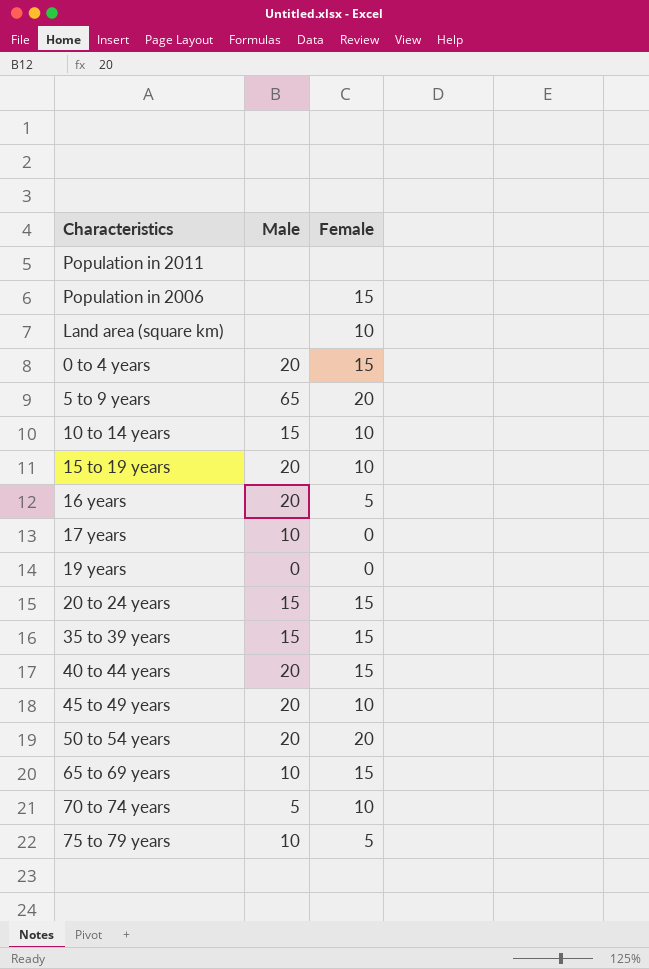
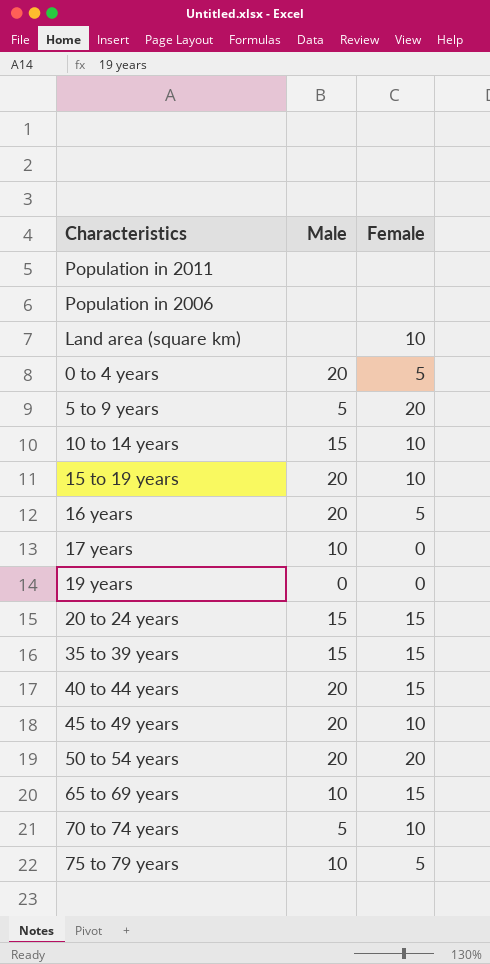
Population in 2006 | Female: 15 -> none
0 to 4 years | Female: 15 -> 5
5 to 9 years | Male: 65 -> 5

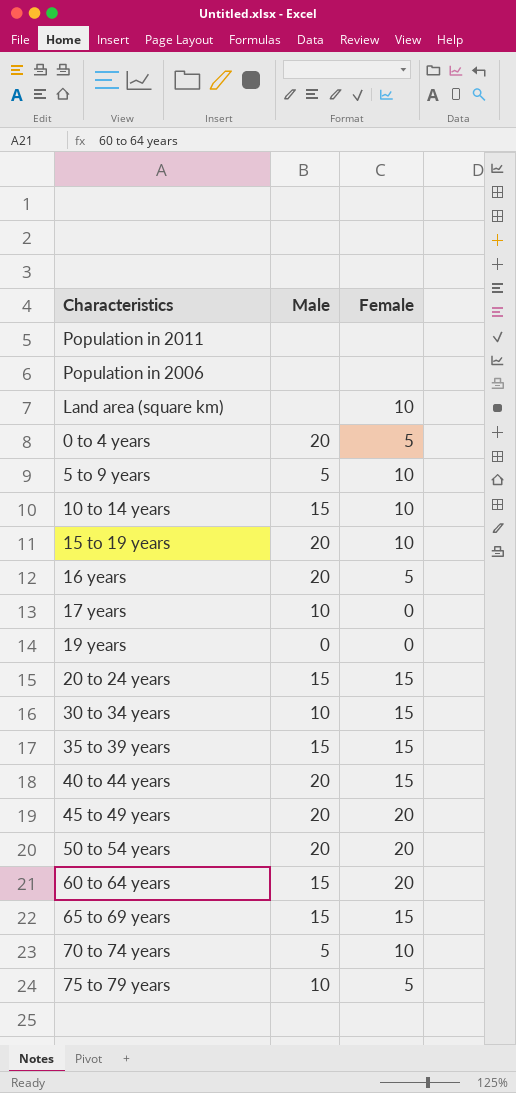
5 to 9 years | Female: 20 -> 10
row 30 to 34 years: none -> 10 | 15
45 to 49 years | Female: 10 -> 20
row 60 to 64 years: none -> 15 | 20
65 to 69 years | Male: 10 -> 15

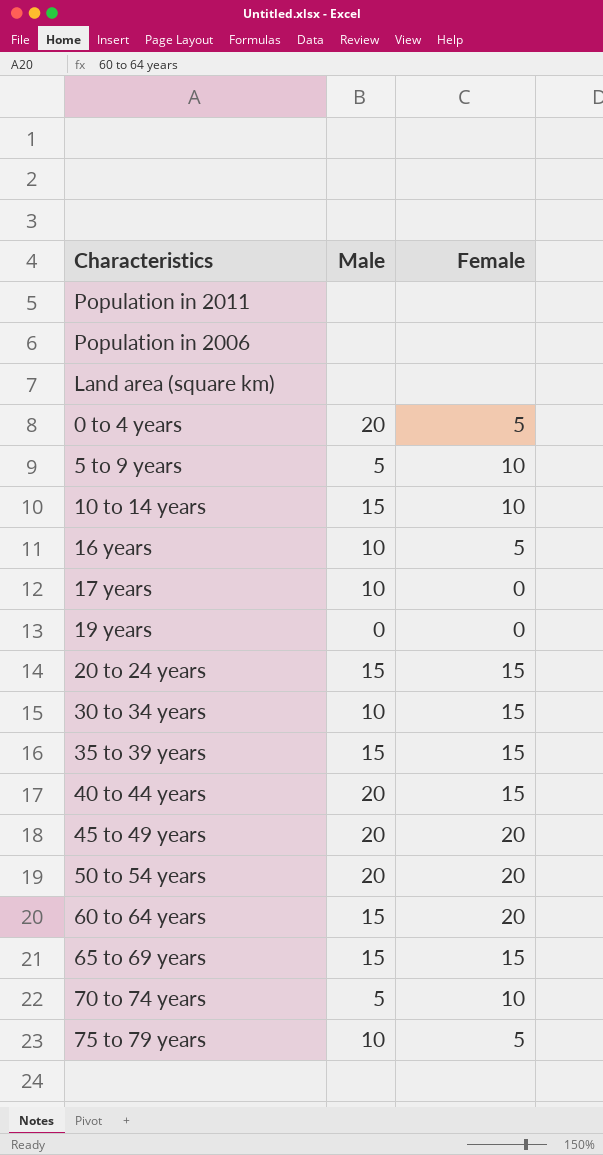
row 15 to 19 years: 20 | 10 -> none
Land area (square km) | Female: 10 -> none
16 years | Male: 20 -> 10

